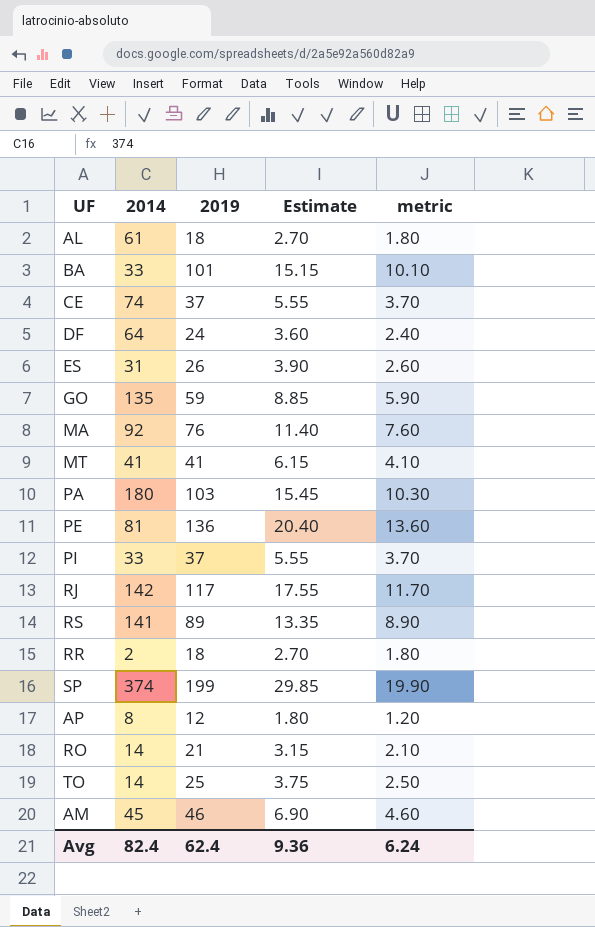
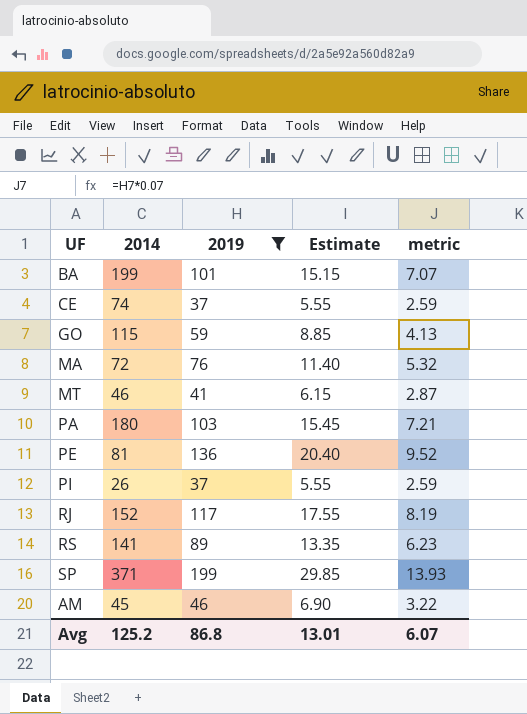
filter: none -> 2019 >= 37
column metric | formula: [2019] * 0.1 -> [2019] * 0.07
BA | 2014: 33 -> 199
GO | 2014: 135 -> 115
MA | 2014: 92 -> 72
MT | 2014: 41 -> 46
PI | 2014: 33 -> 26
RJ | 2014: 142 -> 152
SP | 2014: 374 -> 371
Avg | 2014: 82.4 -> 125.2
Avg | 2019: 62.4 -> 86.8
Avg | Estimate: 9.36 -> 13.01
Avg | metric: 6.24 -> 6.07

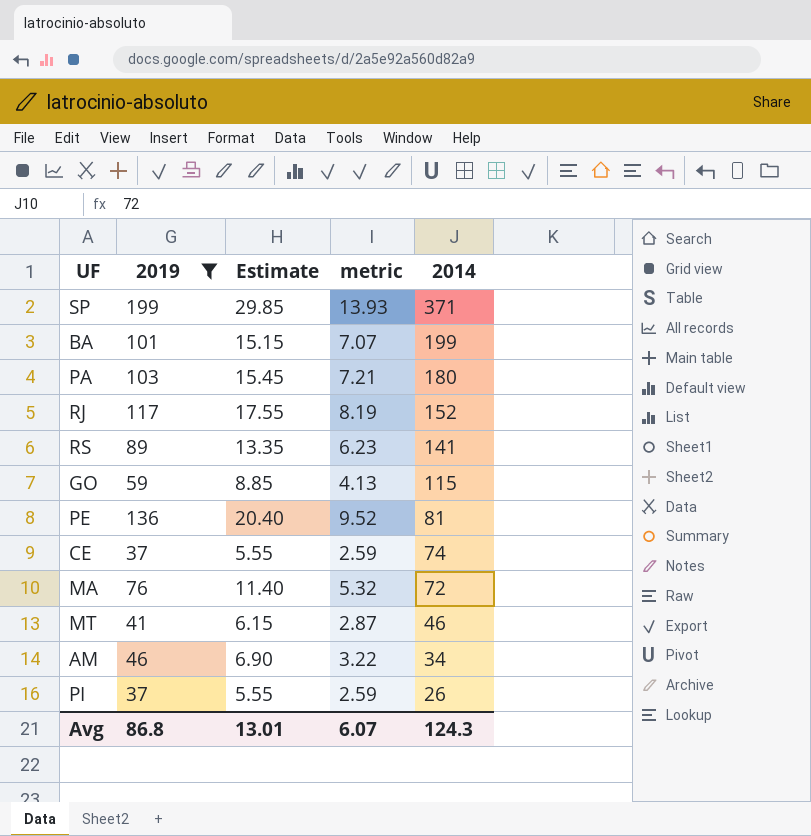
row order: none -> 2014 descending
column 2014 | position: 2 -> 5
AM | 2014: 45 -> 34
Avg | 2014: 125.2 -> 124.3

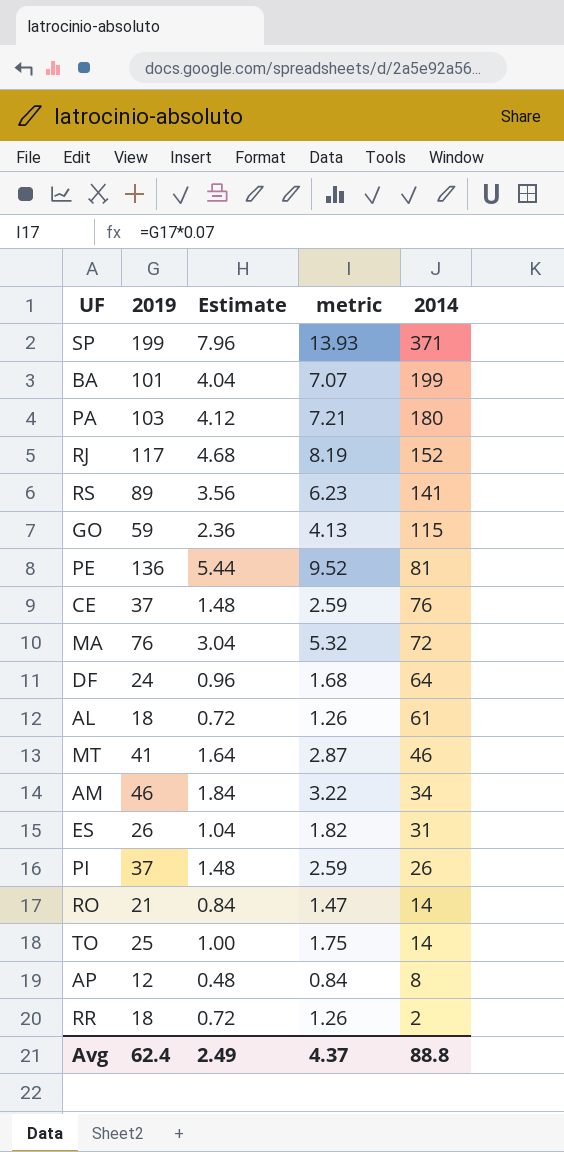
filter: 2019 >= 37 -> none
column Estimate | formula: [2019] * 0.15 -> [2019] * 0.04
CE | 2014: 74 -> 76
Avg | 2019: 86.8 -> 62.4
Avg | Estimate: 13.01 -> 2.49
Avg | metric: 6.07 -> 4.37
Avg | 2014: 124.3 -> 88.8

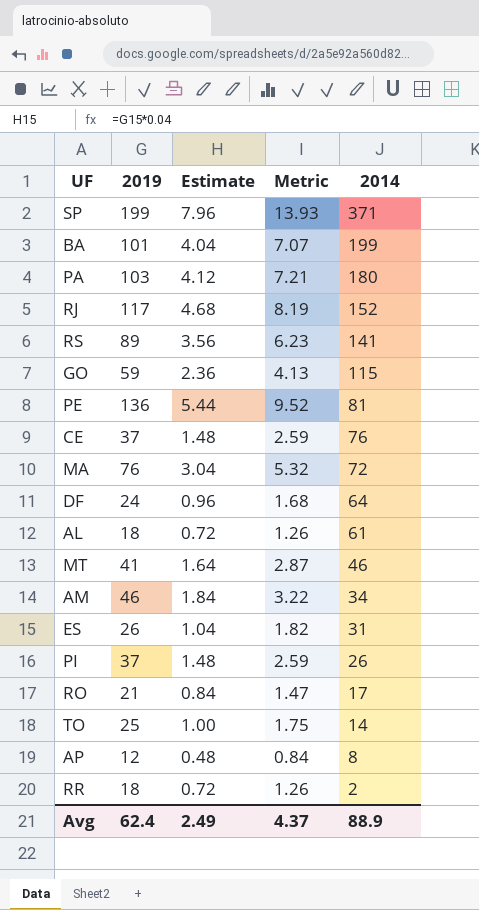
column name: metric -> Metric
RO | 2014: 14 -> 17
Avg | 2014: 88.8 -> 88.9

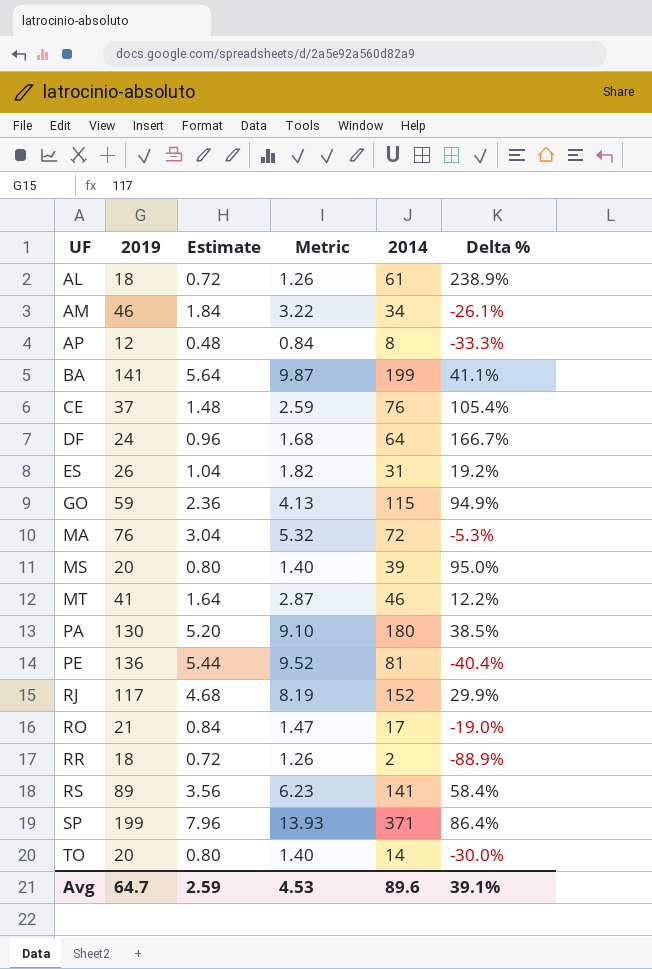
row order: 2014 descending -> UF ascending
column Delta % | formula: none -> ([2014] - [2019]) / [2019]
row PI: 37 | 1.48 | 2.59 | 26 -> none
BA | 2019: 101 -> 141
BA | Estimate: 4.04 -> 5.64
BA | Metric: 7.07 -> 9.87
row MS: none -> 20 | 0.80 | 1.40 | 39 | 95.0%
PA | 2019: 103 -> 130
PA | Estimate: 4.12 -> 5.20
PA | Metric: 7.21 -> 9.10
TO | 2019: 25 -> 20
TO | Estimate: 1.00 -> 0.80
TO | Metric: 1.75 -> 1.40
Avg | 2019: 62.4 -> 64.7
Avg | Estimate: 2.49 -> 2.59
Avg | Metric: 4.37 -> 4.53
Avg | 2014: 88.9 -> 89.6

